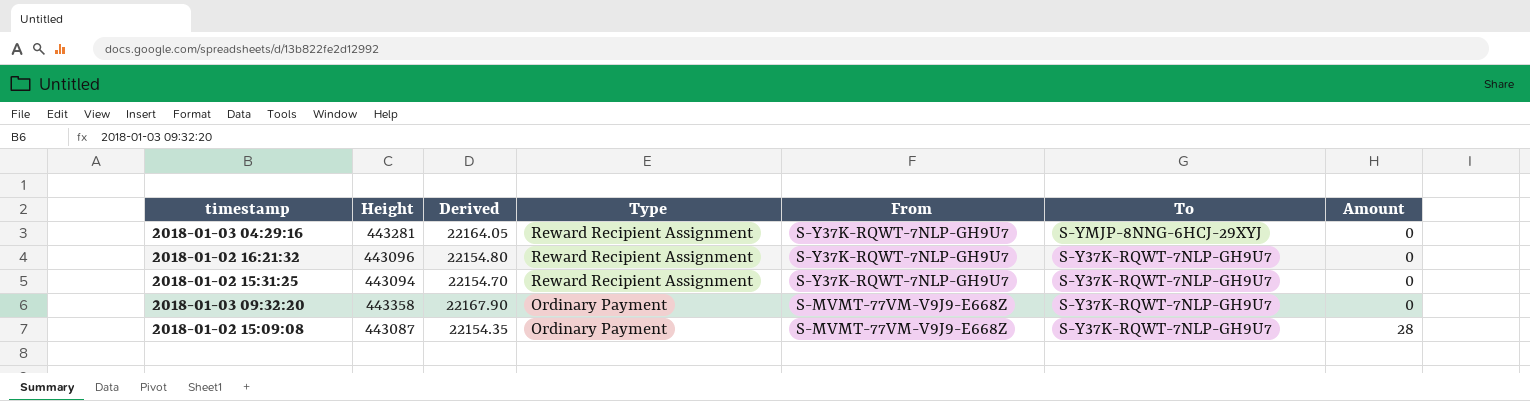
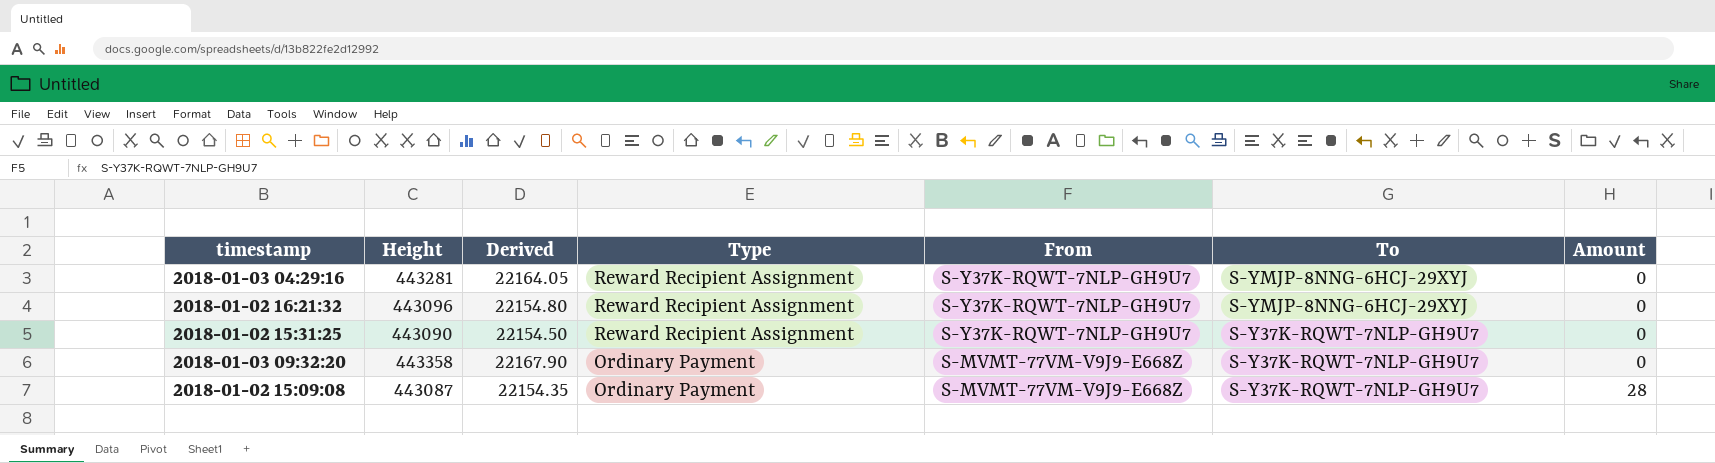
2018-01-02 16:21:32 | To: S-Y37K-RQWT-7NLP-GH9U7 -> S-YMJP-8NNG-6HCJ-29XYJ
2018-01-02 15:31:25 | Height: 443094 -> 443090
2018-01-02 15:31:25 | Derived: 22154.70 -> 22154.50

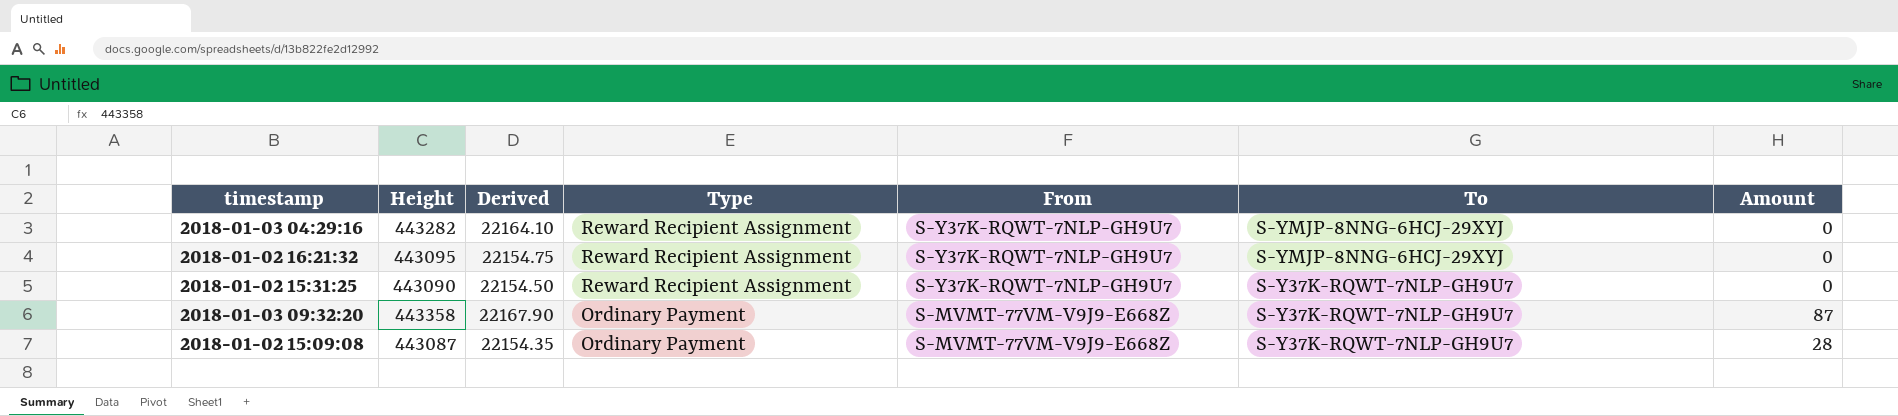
2018-01-03 04:29:16 | Height: 443281 -> 443282
2018-01-03 04:29:16 | Derived: 22164.05 -> 22164.10
2018-01-02 16:21:32 | Height: 443096 -> 443095
2018-01-02 16:21:32 | Derived: 22154.80 -> 22154.75
2018-01-03 09:32:20 | Amount: 0 -> 87

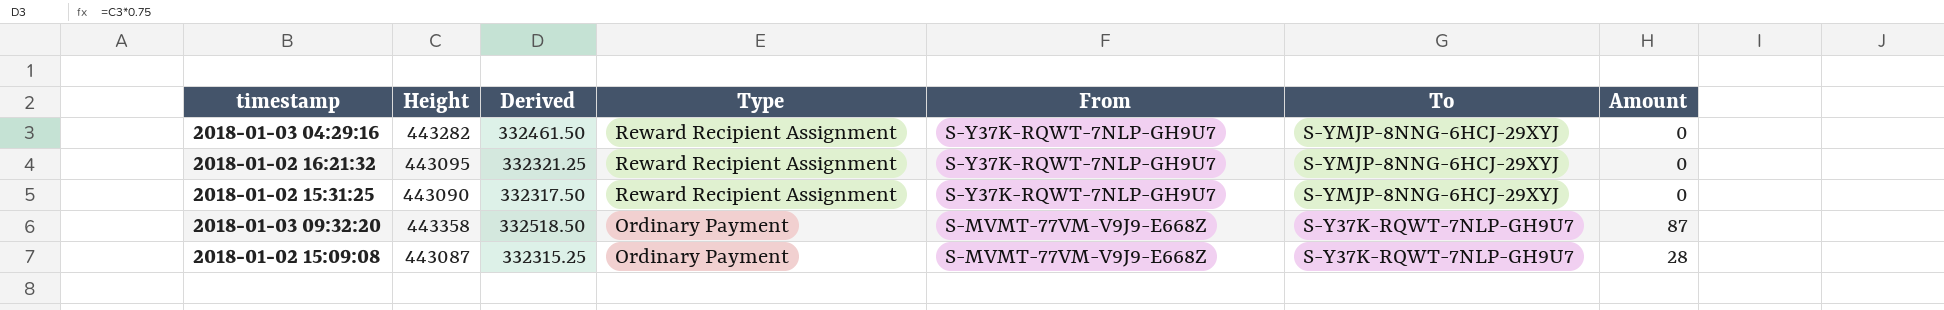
column Derived | formula: [Height] * 0.05 -> [Height] * 0.75
2018-01-02 15:31:25 | To: S-Y37K-RQWT-7NLP-GH9U7 -> S-YMJP-8NNG-6HCJ-29XYJ

